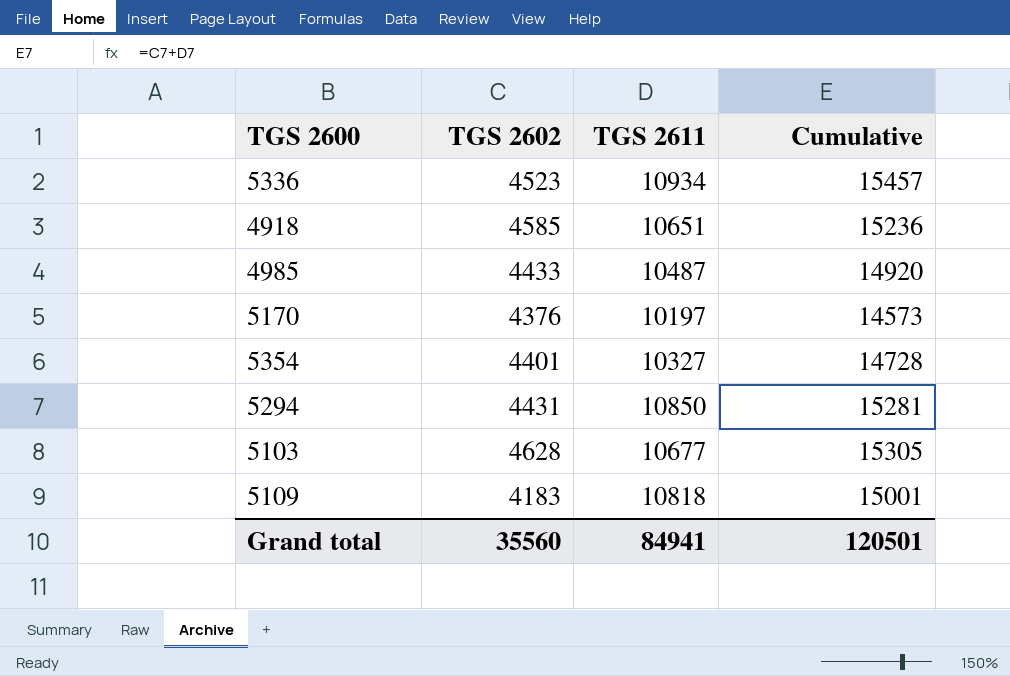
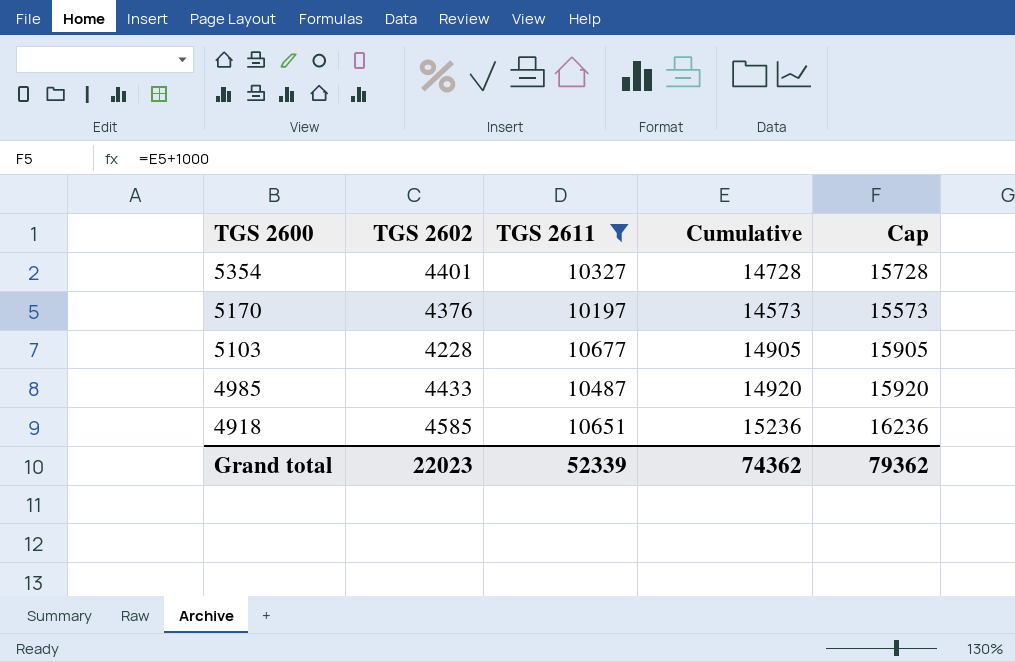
filter: none -> TGS 2611 <= 10677
row order: none -> TGS 2600 descending
column Cap | formula: none -> [Cumulative] + 1000
5103 | TGS 2602: 4628 -> 4228
5103 | Cumulative: 15305 -> 14905
Grand total | TGS 2602: 35560 -> 22023
Grand total | TGS 2611: 84941 -> 52339
Grand total | Cumulative: 120501 -> 74362

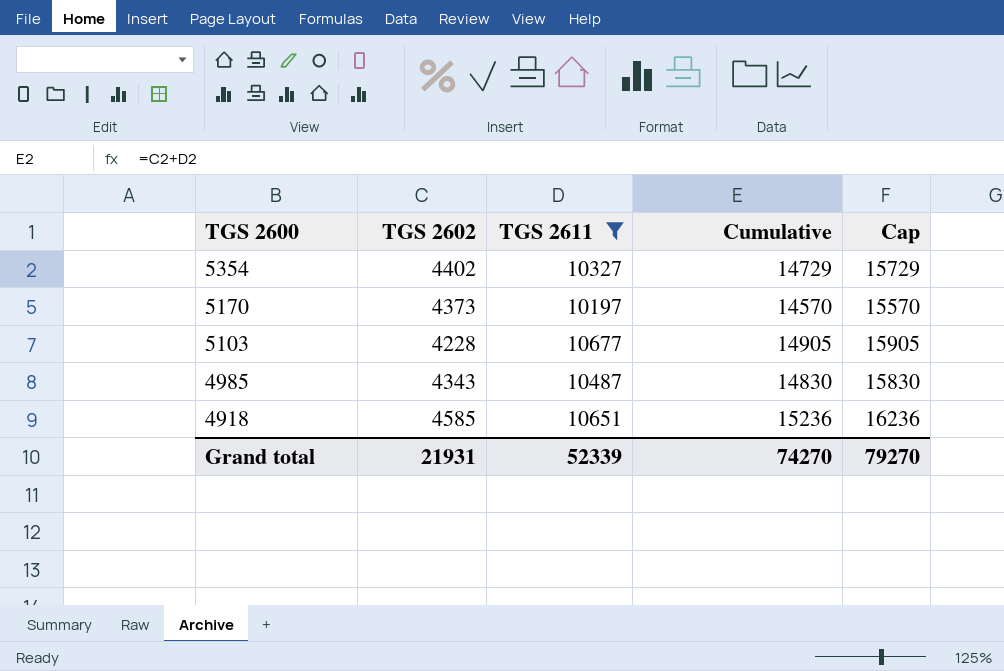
5354 | TGS 2602: 4401 -> 4402
5354 | Cumulative: 14728 -> 14729
5354 | Cap: 15728 -> 15729
5170 | TGS 2602: 4376 -> 4373
5170 | Cumulative: 14573 -> 14570
5170 | Cap: 15573 -> 15570
4985 | TGS 2602: 4433 -> 4343
4985 | Cumulative: 14920 -> 14830
4985 | Cap: 15920 -> 15830
Grand total | TGS 2602: 22023 -> 21931
Grand total | Cumulative: 74362 -> 74270
Grand total | Cap: 79362 -> 79270

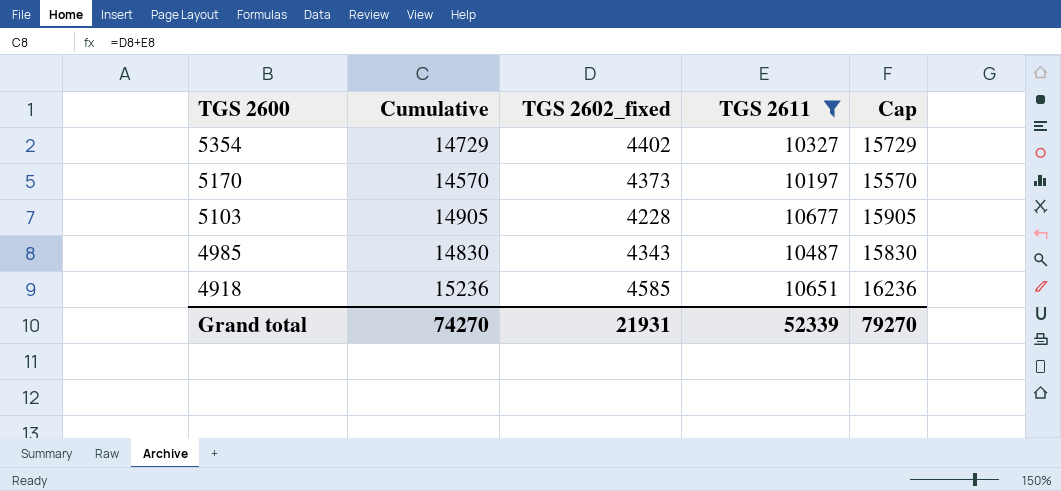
column Cumulative | position: 4 -> 2
column name: TGS 2602 -> TGS 2602_fixed

